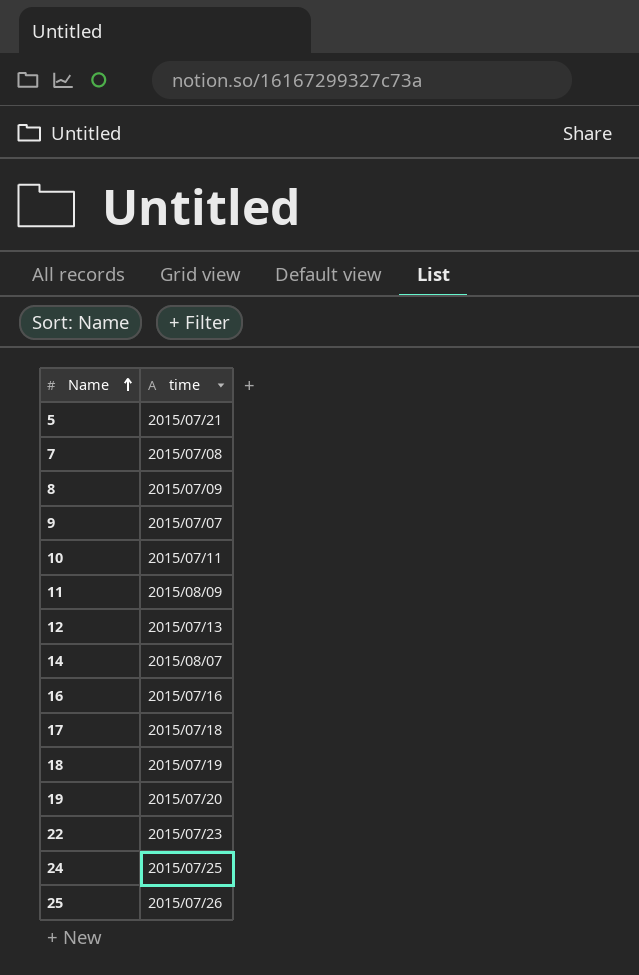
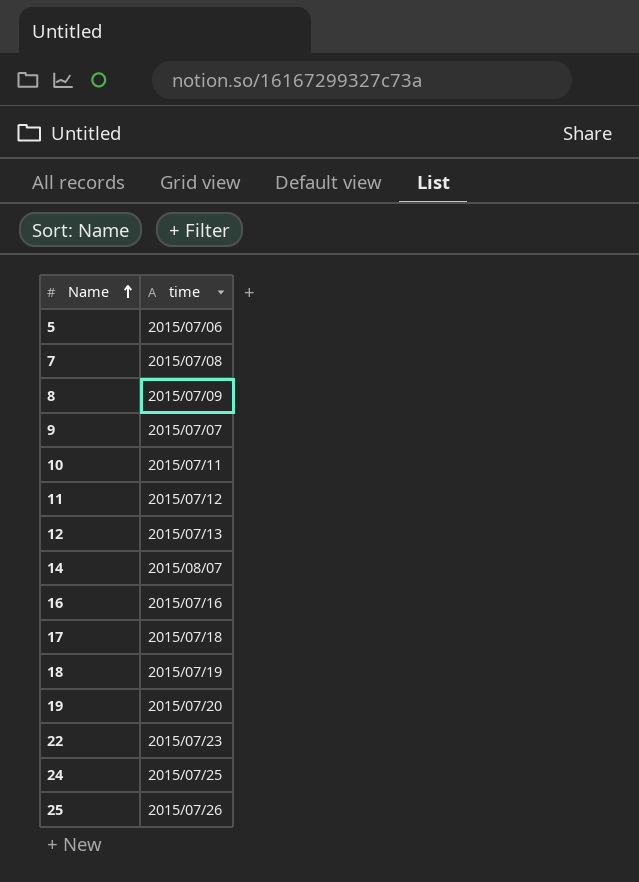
5 | time: 2015/07/21 -> 2015/07/06
11 | time: 2015/08/09 -> 2015/07/12

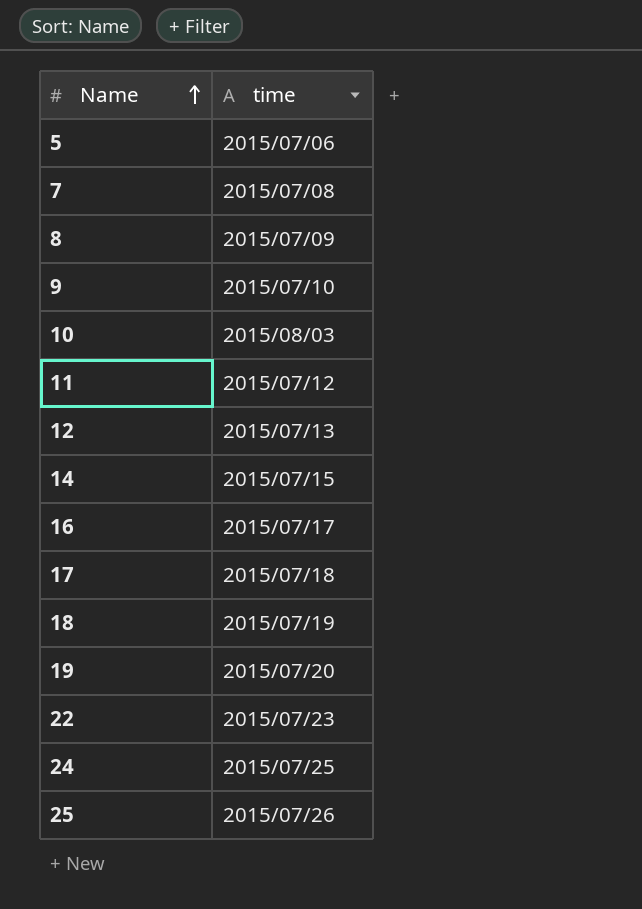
9 | time: 2015/07/07 -> 2015/07/10
10 | time: 2015/07/11 -> 2015/08/03
14 | time: 2015/08/07 -> 2015/07/15
16 | time: 2015/07/16 -> 2015/07/17

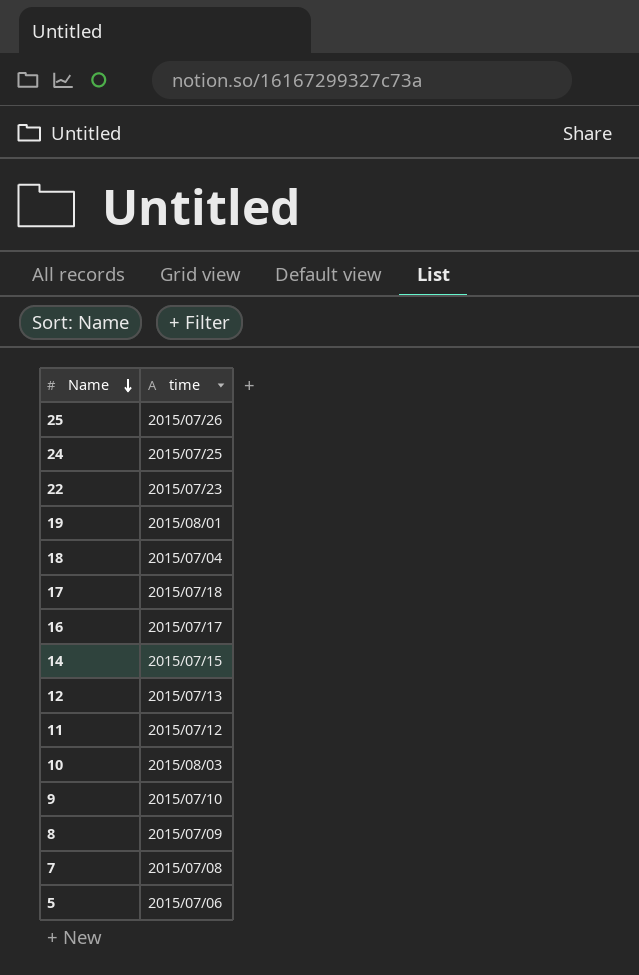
row order: Name ascending -> Name descending
19 | time: 2015/07/20 -> 2015/08/01
18 | time: 2015/07/19 -> 2015/07/04

